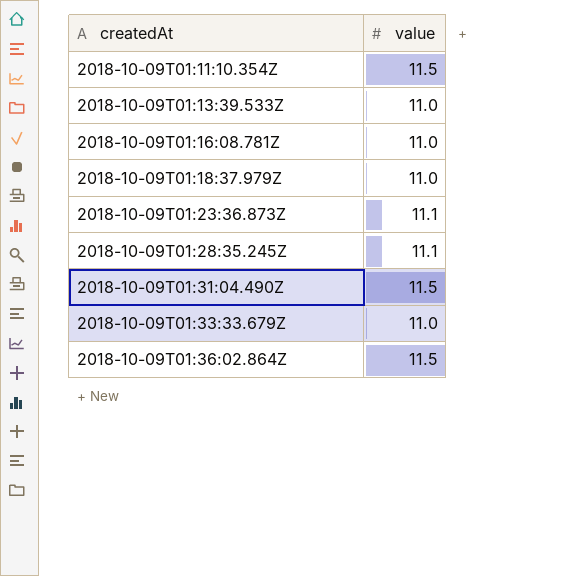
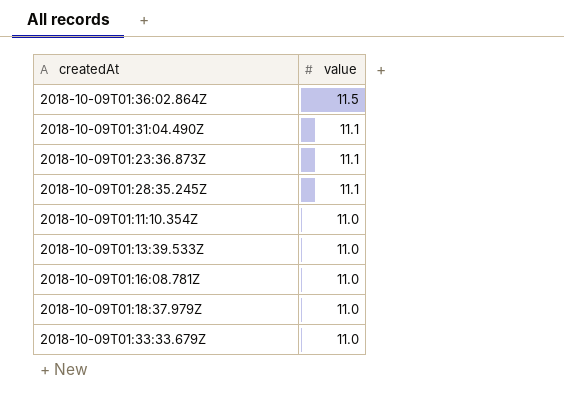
row order: createdAt ascending -> value descending
2018-10-09T01:31:04.490Z | value: 11.5 -> 11.1
2018-10-09T01:11:10.354Z | value: 11.5 -> 11.0

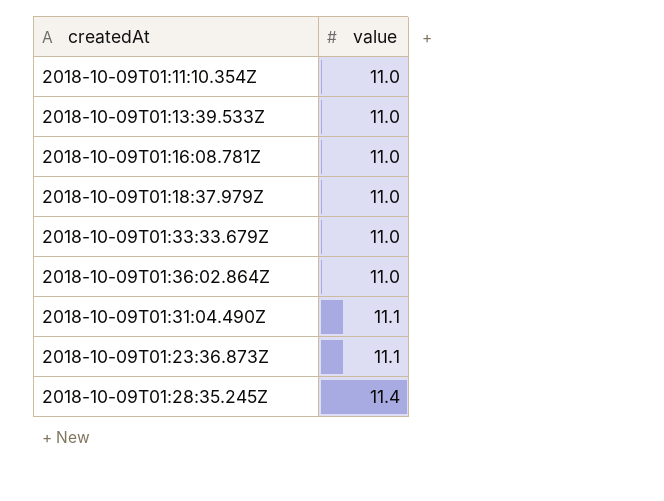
row order: value descending -> value ascending
2018-10-09T01:36:02.864Z | value: 11.5 -> 11.0
2018-10-09T01:28:35.245Z | value: 11.1 -> 11.4

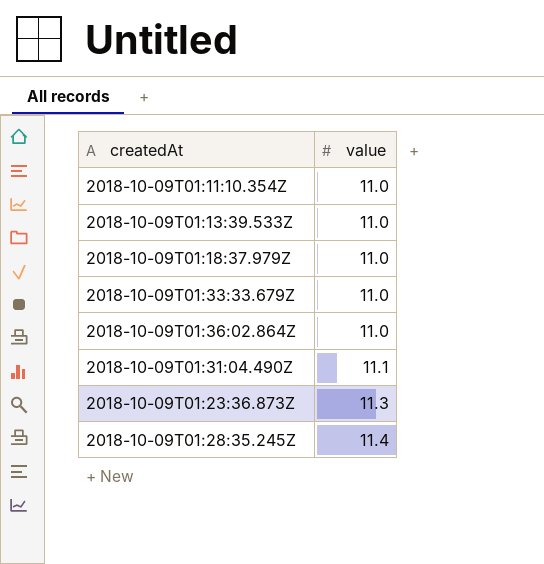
row 2018-10-09T01:16:08.781Z: 11.0 -> none
2018-10-09T01:23:36.873Z | value: 11.1 -> 11.3

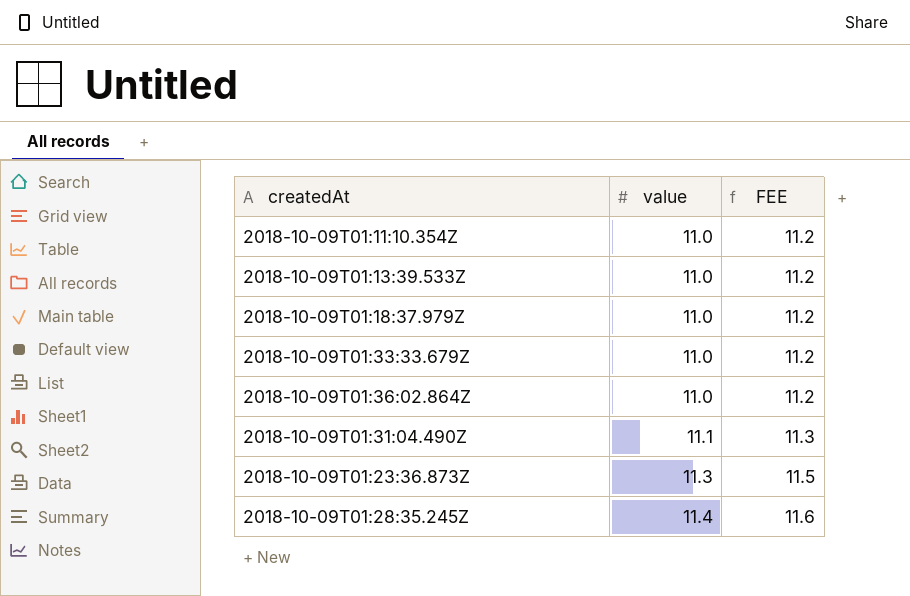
column FEE | formula: none -> [value] * 1.02

